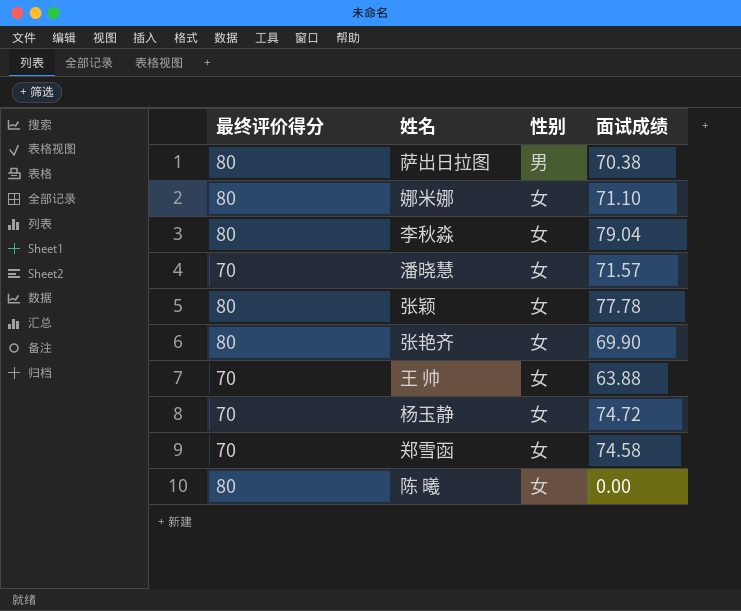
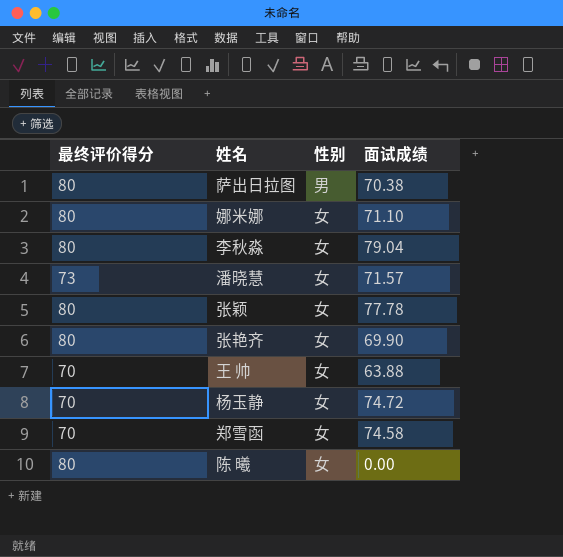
潘晓慧 | 最终评价得分: 70 -> 73

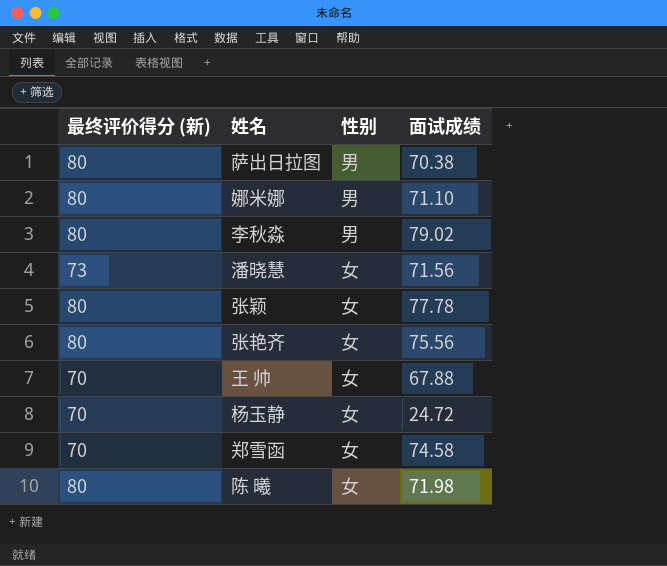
column name: 最终评价得分 -> 最终评价得分 (新)
娜米娜 | 性别: 女 -> 男
李秋淼 | 性别: 女 -> 男
李秋淼 | 面试成绩: 79.04 -> 79.02
潘晓慧 | 面试成绩: 71.57 -> 71.56
张艳齐 | 面试成绩: 69.90 -> 75.56
王 帅 | 面试成绩: 63.88 -> 67.88
杨玉静 | 面试成绩: 74.72 -> 24.72
陈 曦 | 面试成绩: 0.00 -> 71.98

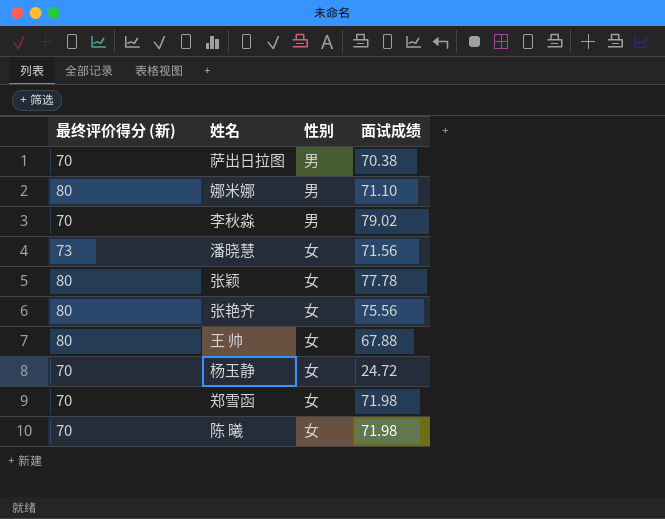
萨出日拉图 | 最终评价得分 (新): 80 -> 70
李秋淼 | 最终评价得分 (新): 80 -> 70
王 帅 | 最终评价得分 (新): 70 -> 80
郑雪函 | 面试成绩: 74.58 -> 71.98
陈 曦 | 最终评价得分 (新): 80 -> 70

